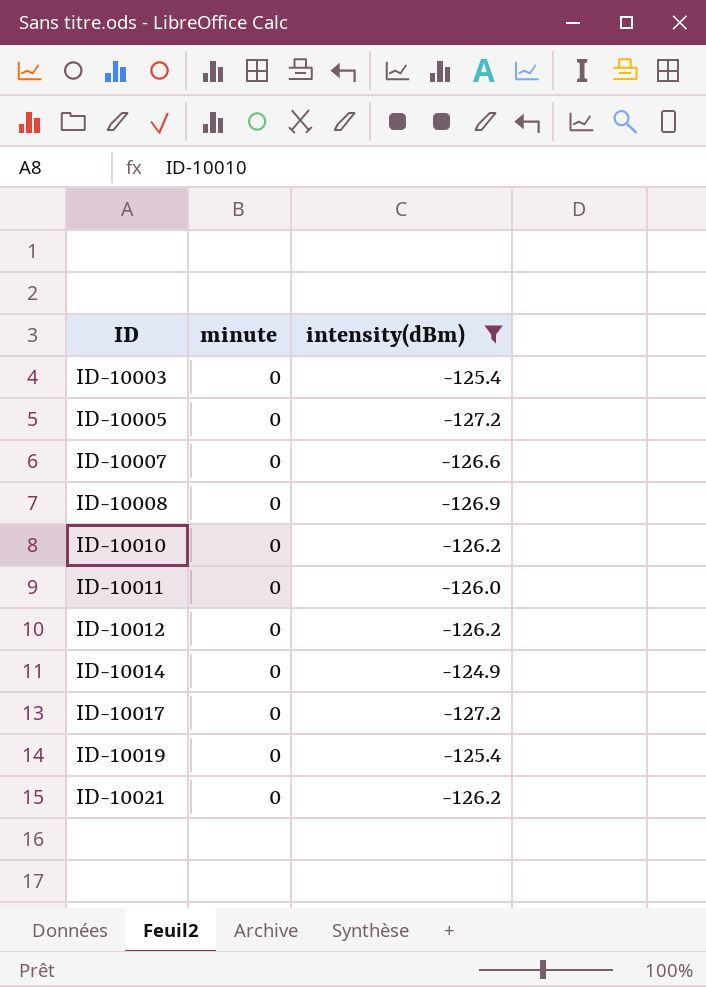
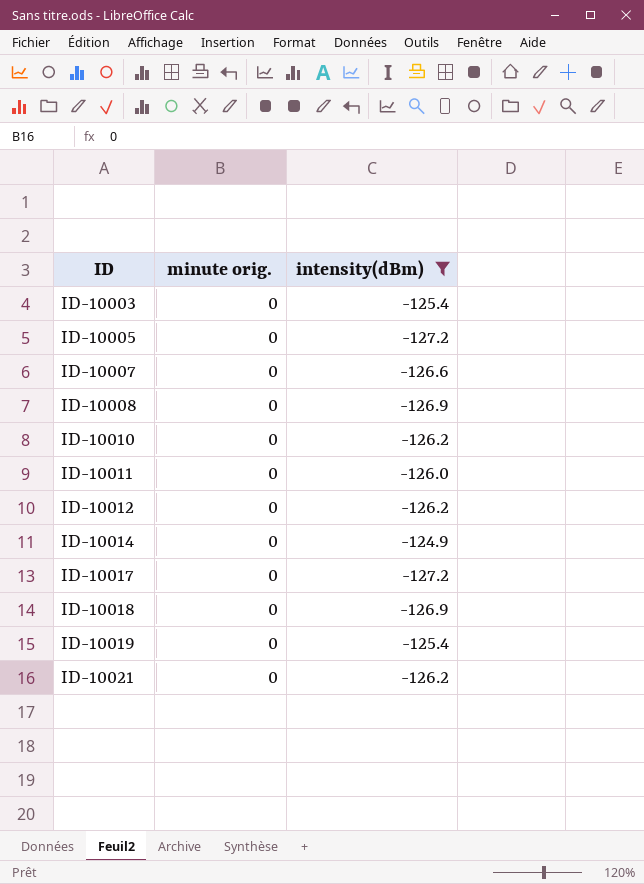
column name: minute -> minute orig.
row ID-10018: none -> 0 | -126.9

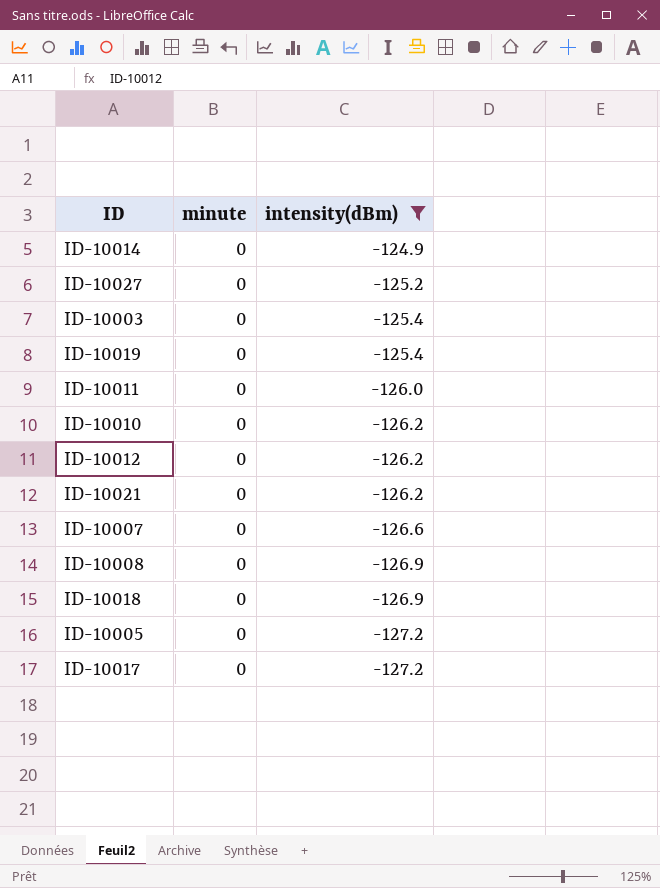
row order: ID ascending -> intensity(dBm) descending
column name: minute orig. -> minute
row ID-10027: none -> 0 | -125.2

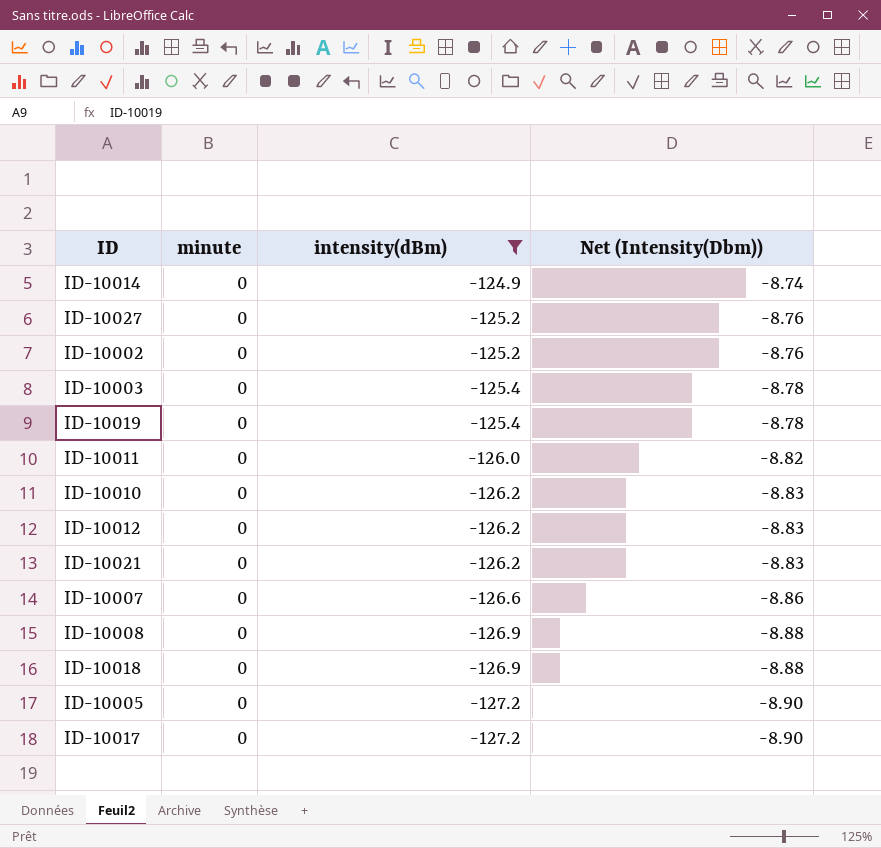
column Net (Intensity(Dbm)) | formula: none -> [intensity(dBm)] * 0.07
row ID-10002: none -> 0 | -125.2 | -8.76

